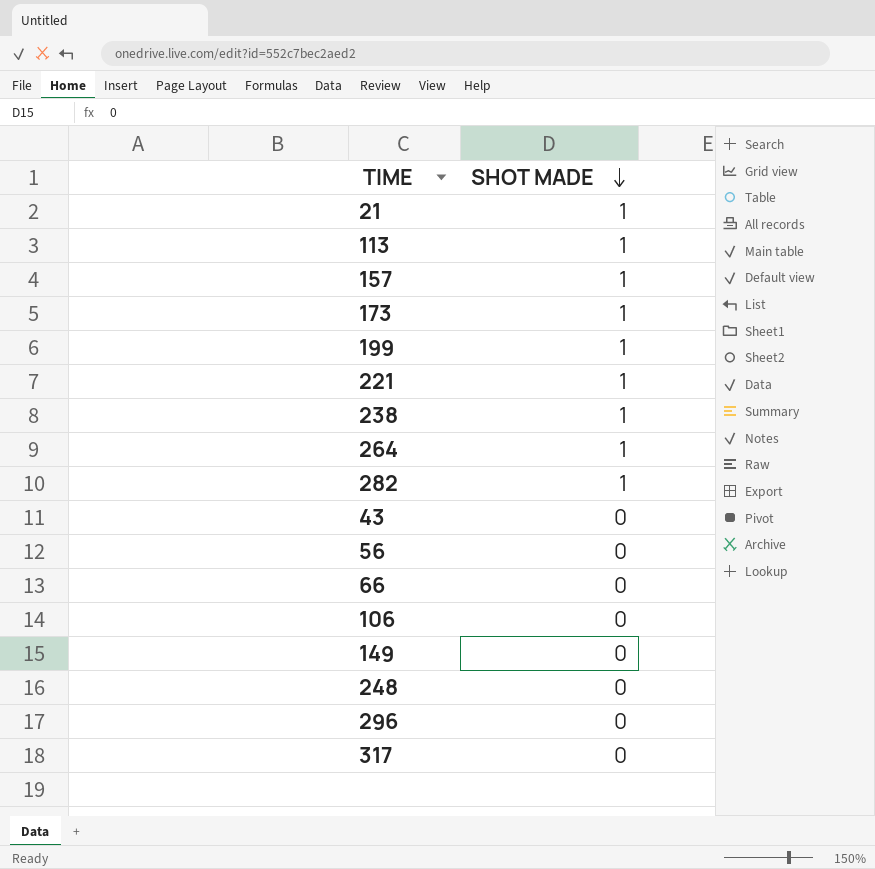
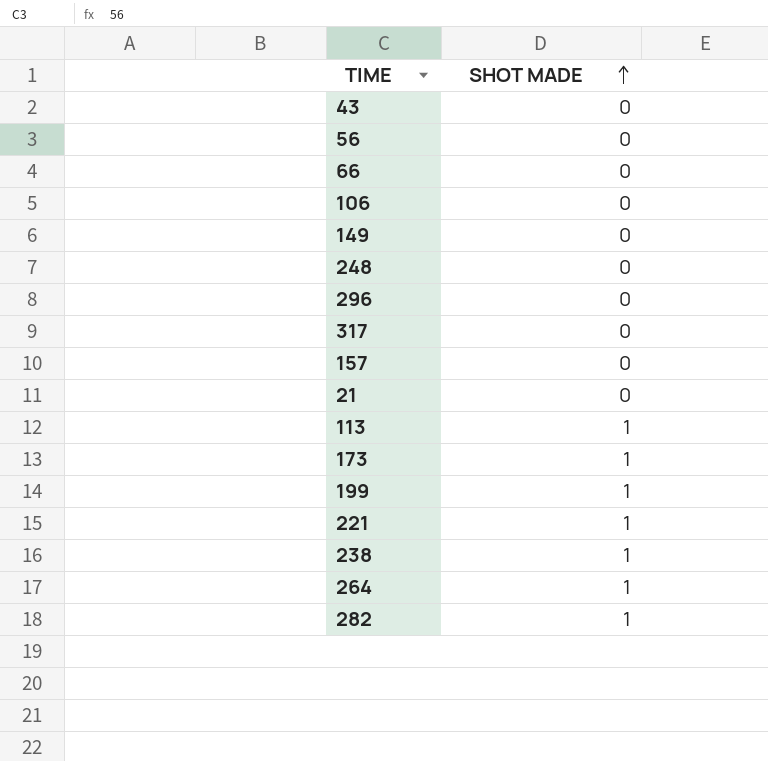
row order: SHOT MADE descending -> SHOT MADE ascending
157 | SHOT MADE: 1 -> 0
21 | SHOT MADE: 1 -> 0

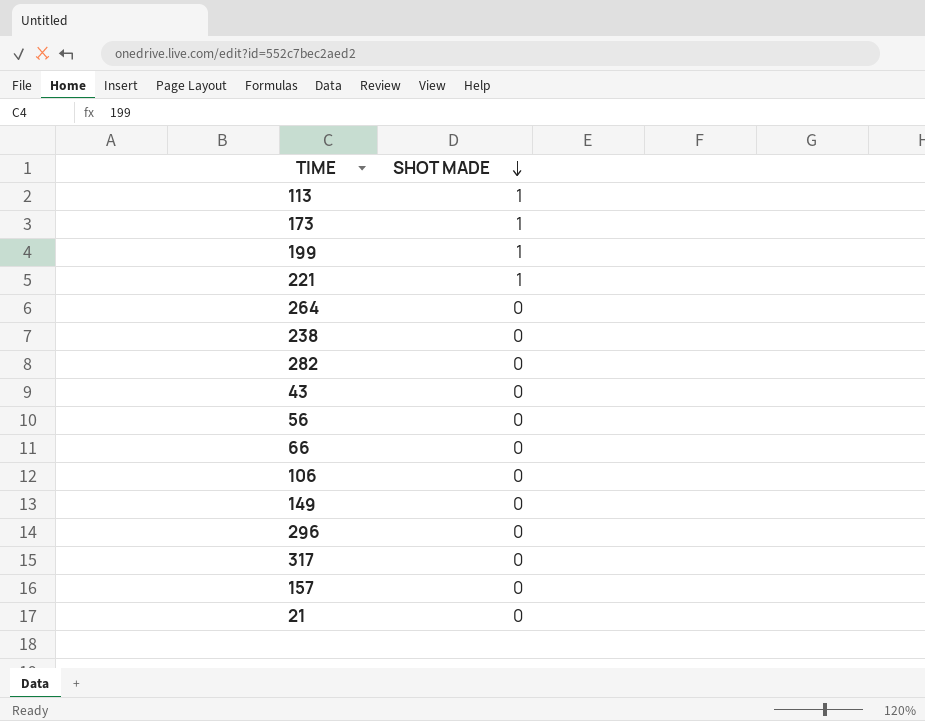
row order: SHOT MADE ascending -> SHOT MADE descending
row 248: 0 -> none
264 | SHOT MADE: 1 -> 0
238 | SHOT MADE: 1 -> 0
282 | SHOT MADE: 1 -> 0

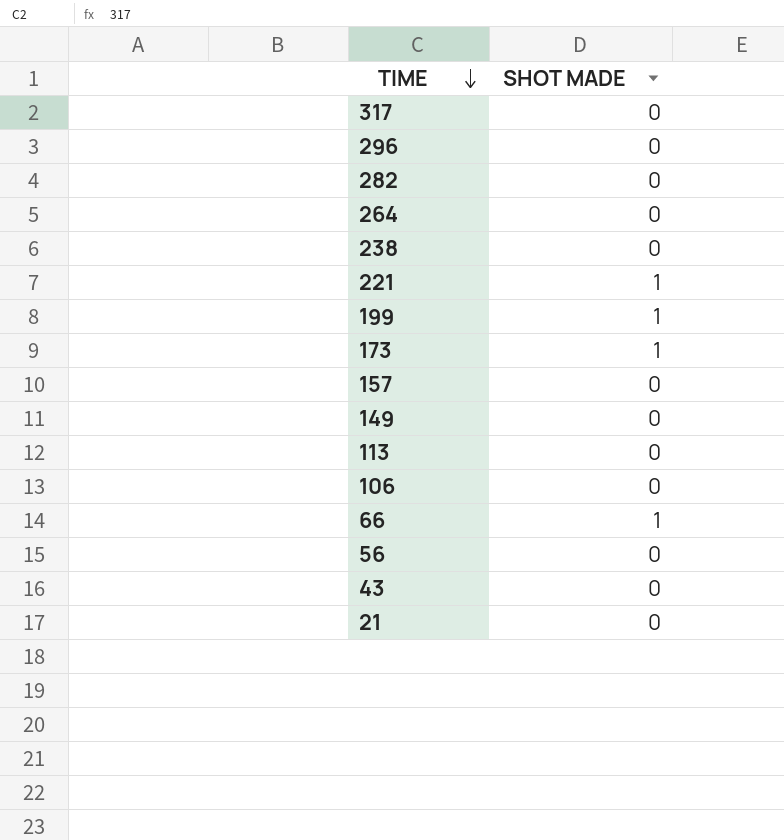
row order: SHOT MADE descending -> TIME descending
113 | SHOT MADE: 1 -> 0
66 | SHOT MADE: 0 -> 1

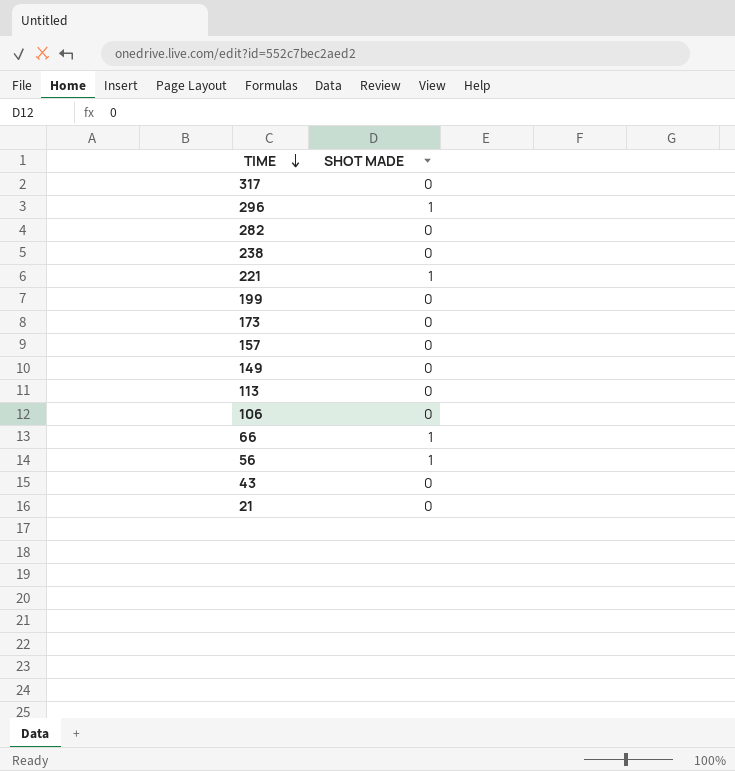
row 264: 0 -> none
296 | SHOT MADE: 0 -> 1
199 | SHOT MADE: 1 -> 0
173 | SHOT MADE: 1 -> 0
56 | SHOT MADE: 0 -> 1

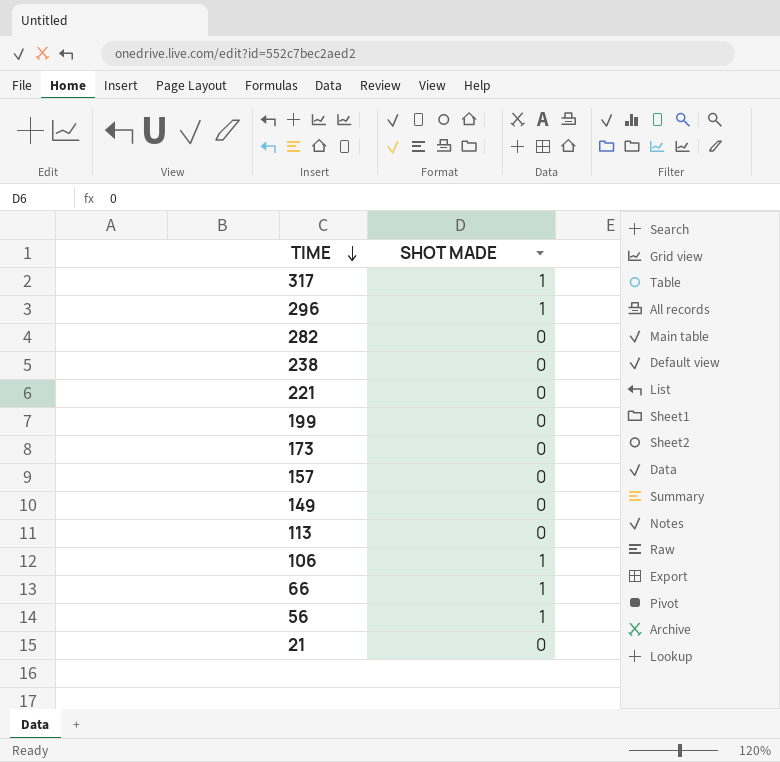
row 43: 0 -> none
317 | SHOT MADE: 0 -> 1
221 | SHOT MADE: 1 -> 0
106 | SHOT MADE: 0 -> 1

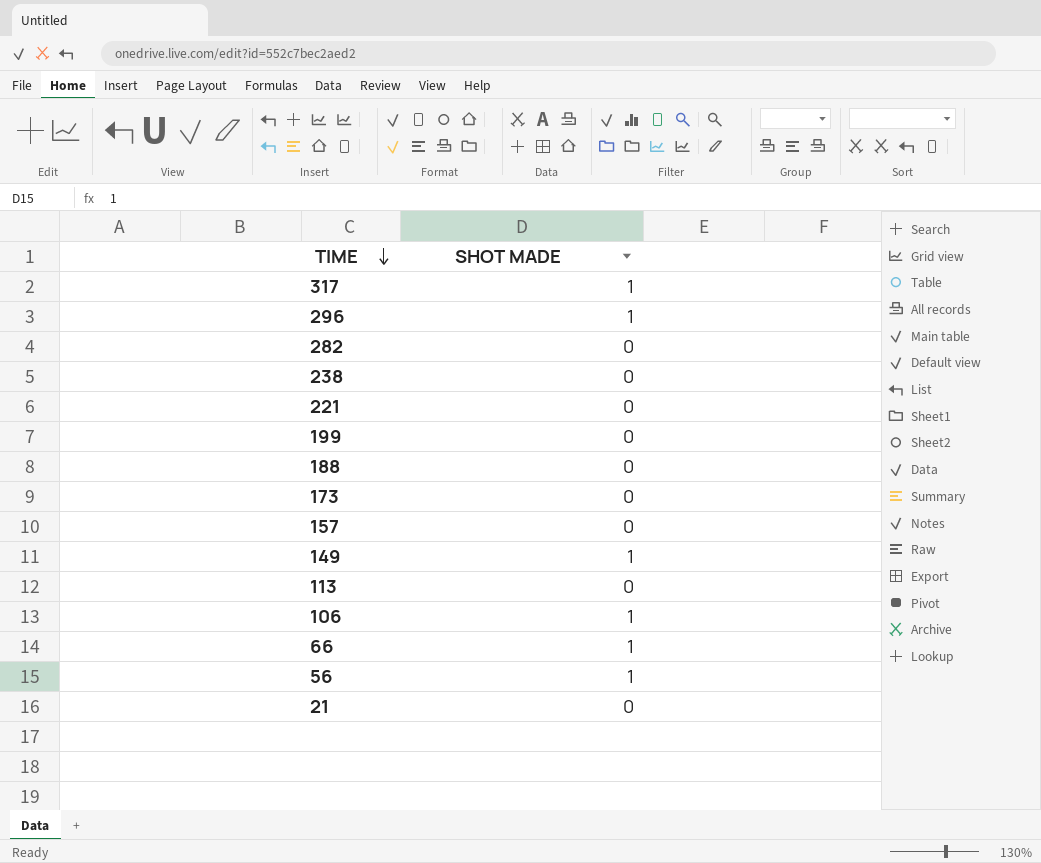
row 188: none -> 0
149 | SHOT MADE: 0 -> 1

